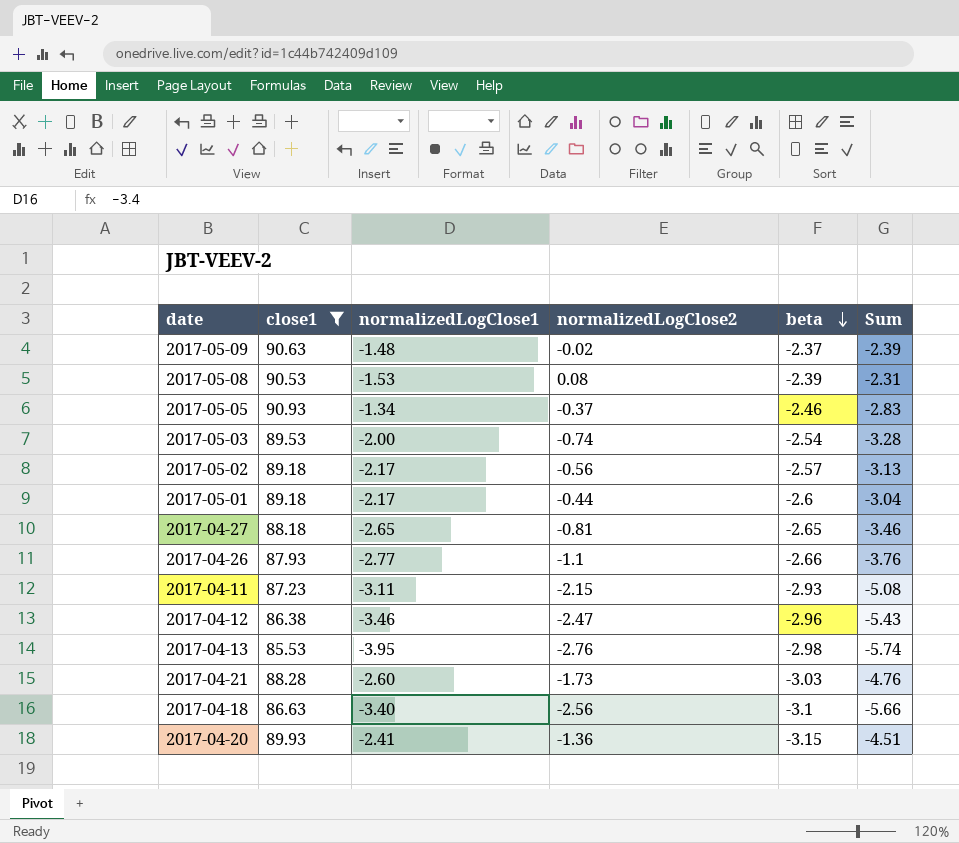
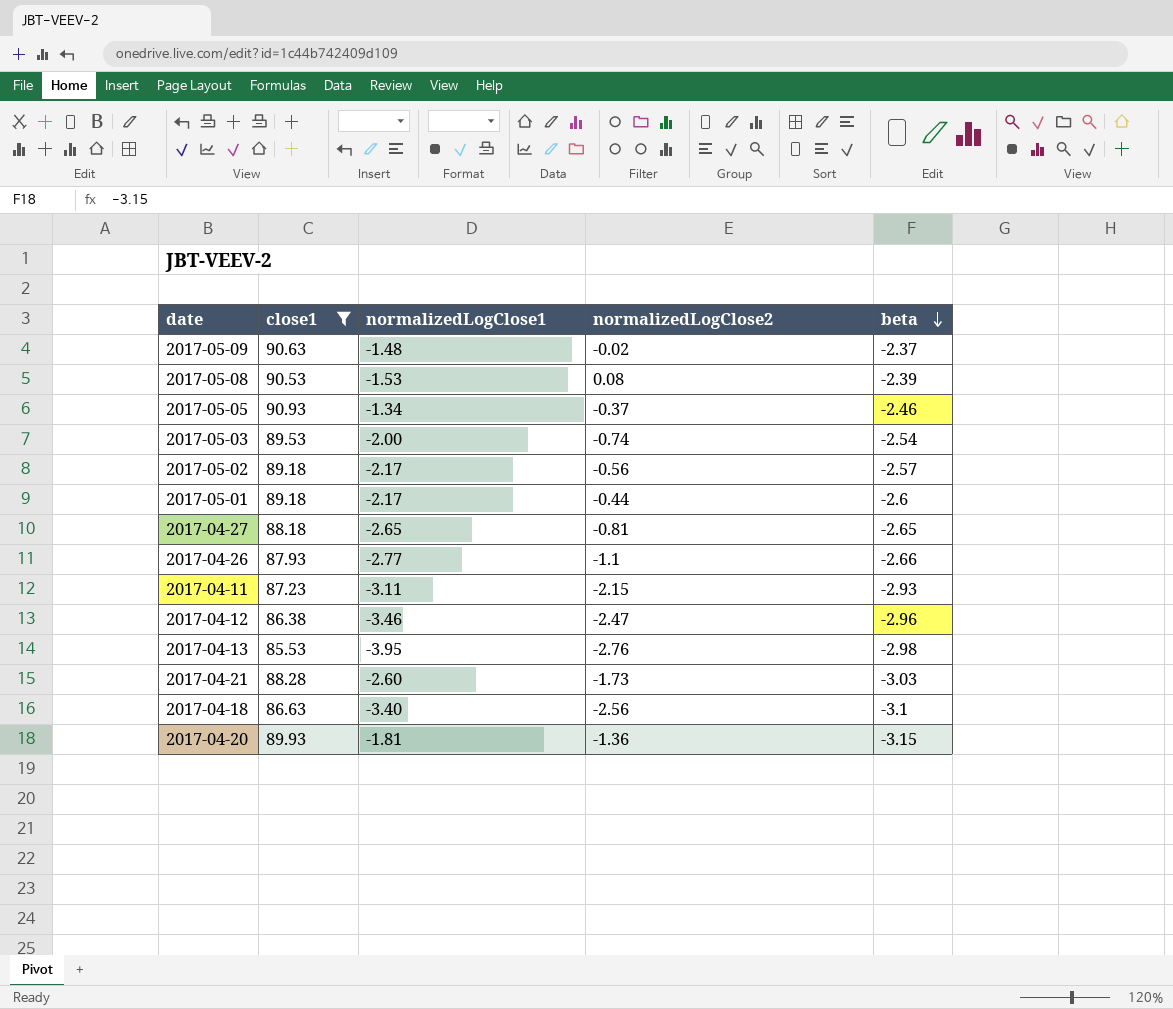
column Sum | formula: [normalizedLogClose2] + [beta] -> none
2017-04-20 | normalizedLogClose1: -2.41 -> -1.81

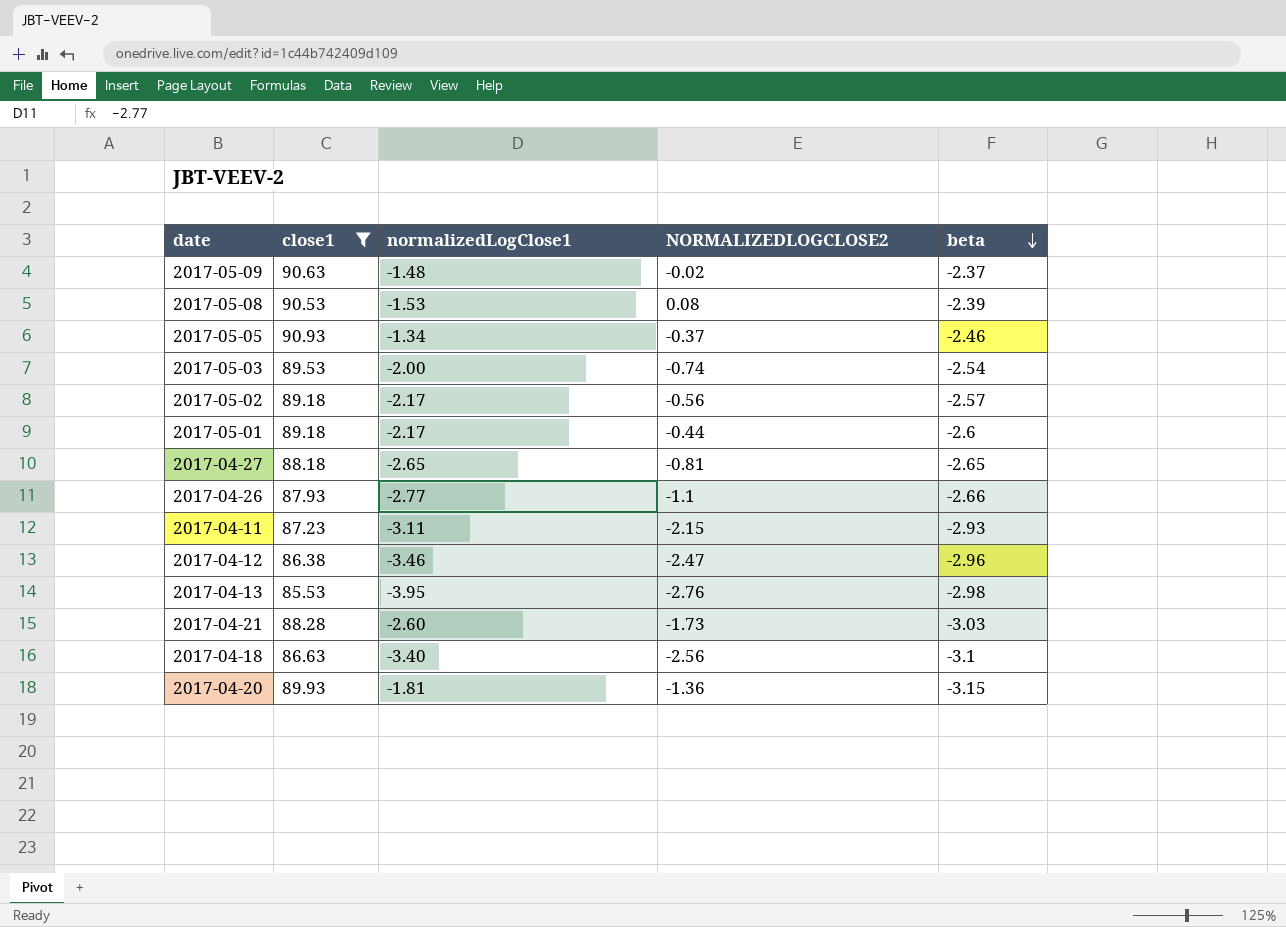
column name: normalizedLogClose2 -> NORMALIZEDLOGCLOSE2

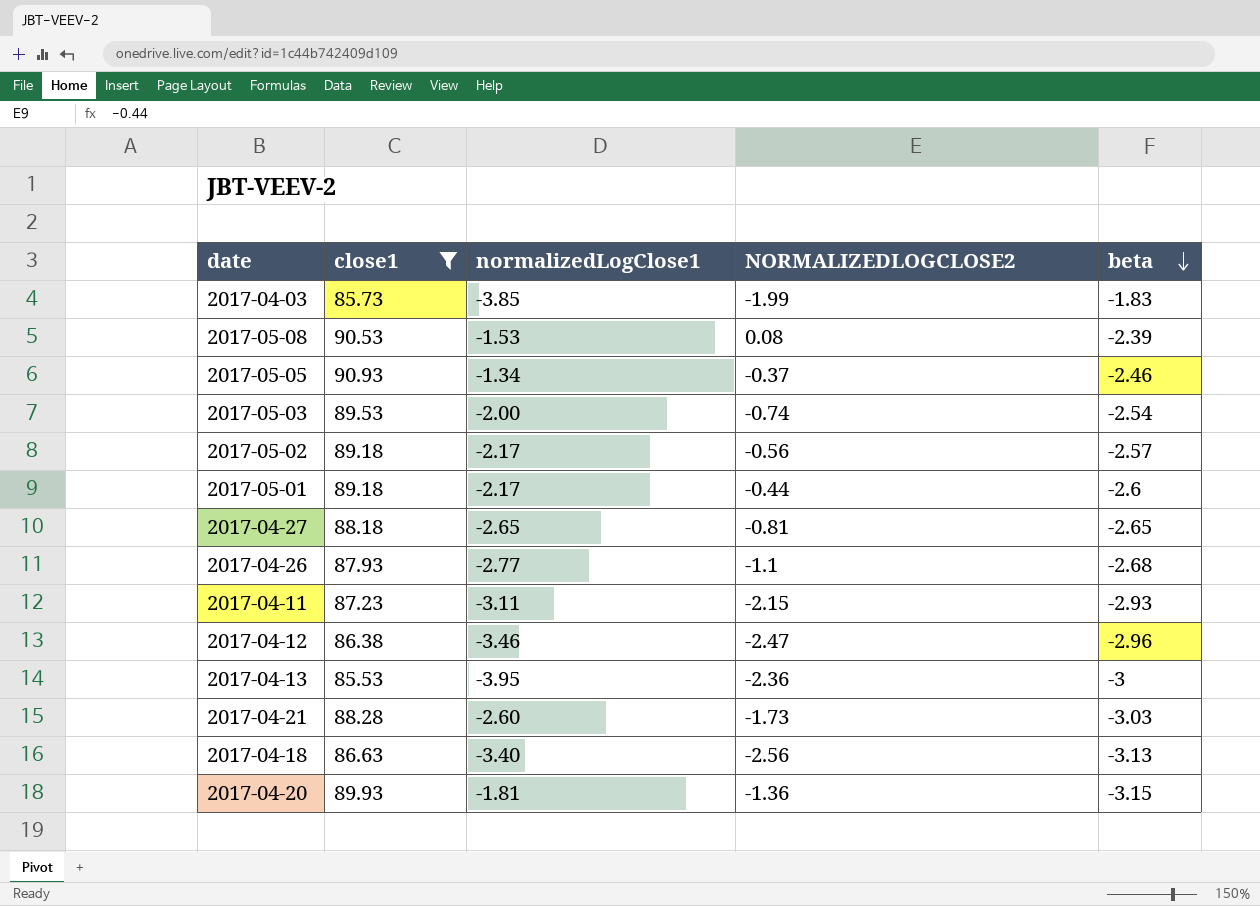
row 2017-05-09: 90.63 | -1.48 | -0.02 | -2.37 -> none
row 2017-04-03: none -> 85.73 | -3.85 | -1.99 | -1.83
2017-04-26 | beta: -2.66 -> -2.68
2017-04-13 | NORMALIZEDLOGCLOSE2: -2.76 -> -2.36
2017-04-13 | beta: -2.98 -> -3
2017-04-18 | beta: -3.1 -> -3.13

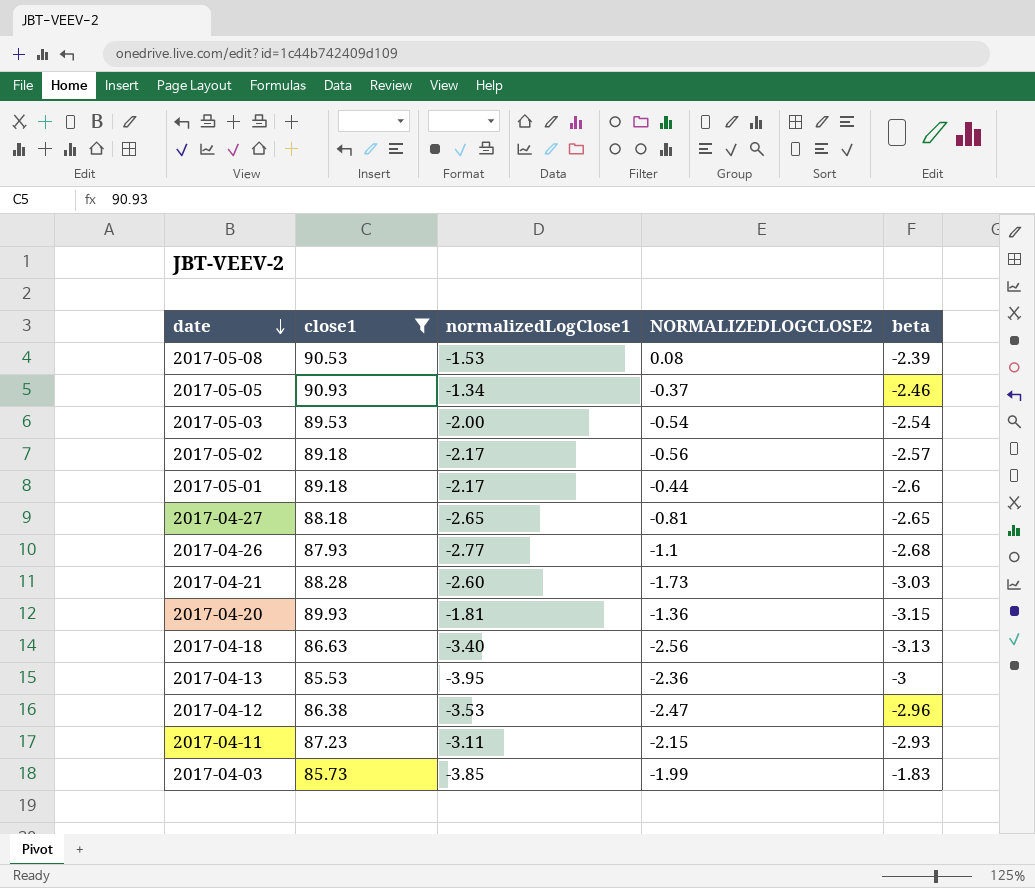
row order: beta descending -> date descending
2017-05-03 | NORMALIZEDLOGCLOSE2: -0.74 -> -0.54
2017-04-12 | normalizedLogClose1: -3.46 -> -3.53

